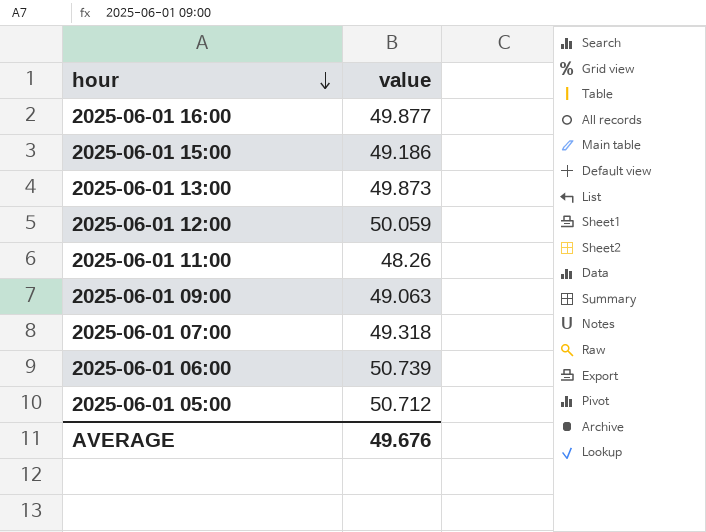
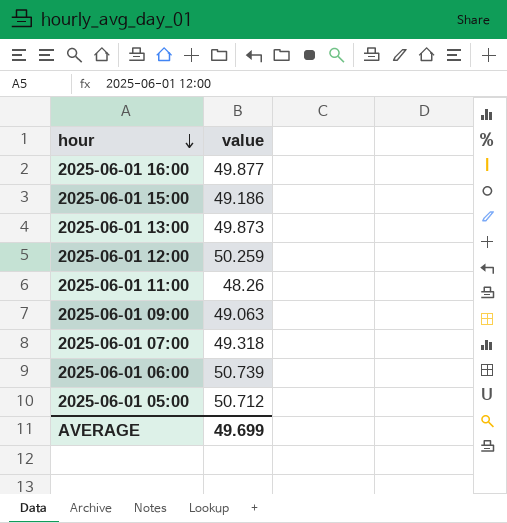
2025-06-01 12:00 | value: 50.059 -> 50.259
AVERAGE | value: 49.676 -> 49.699

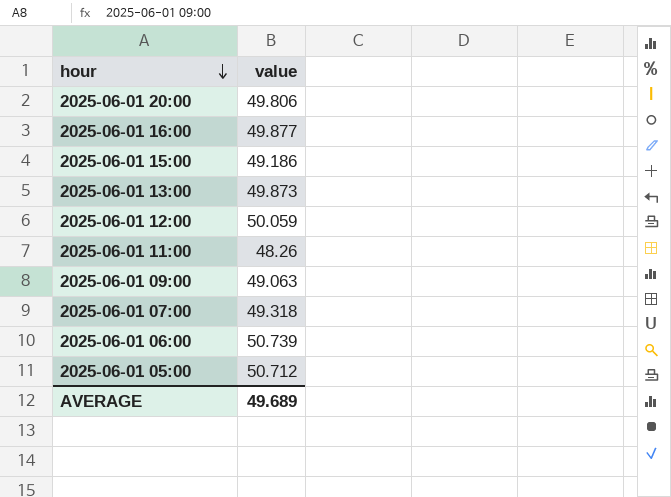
row 2025-06-01 20:00: none -> 49.806
2025-06-01 12:00 | value: 50.259 -> 50.059
AVERAGE | value: 49.699 -> 49.689

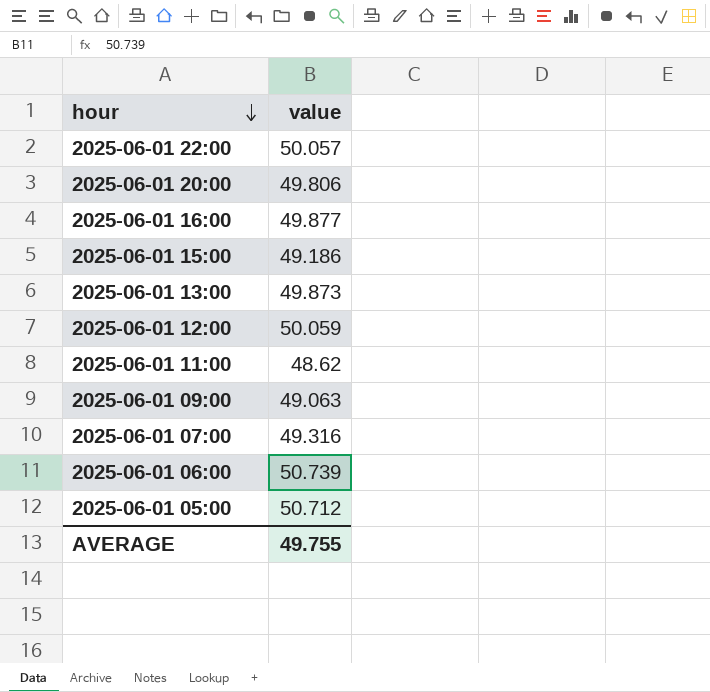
row 2025-06-01 22:00: none -> 50.057
2025-06-01 11:00 | value: 48.26 -> 48.62
2025-06-01 07:00 | value: 49.318 -> 49.316
AVERAGE | value: 49.689 -> 49.755

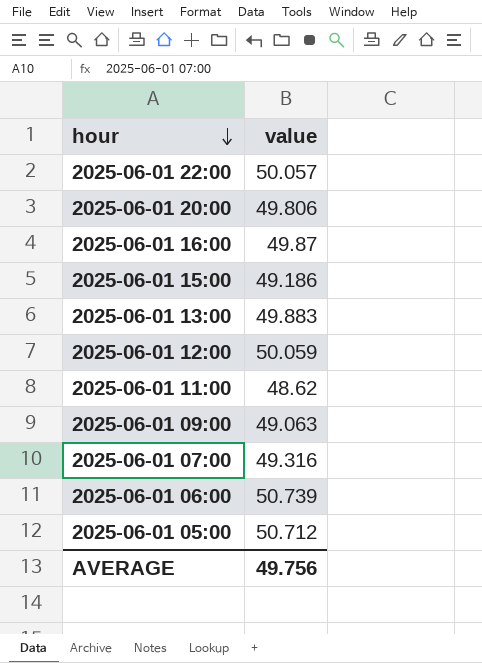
2025-06-01 16:00 | value: 49.877 -> 49.87
2025-06-01 13:00 | value: 49.873 -> 49.883
AVERAGE | value: 49.755 -> 49.756

